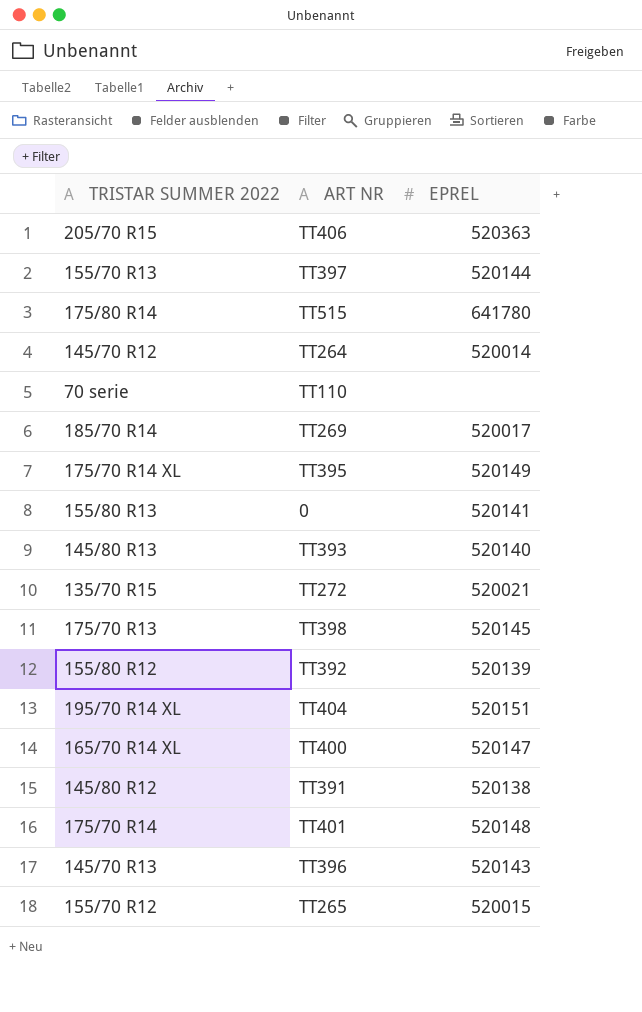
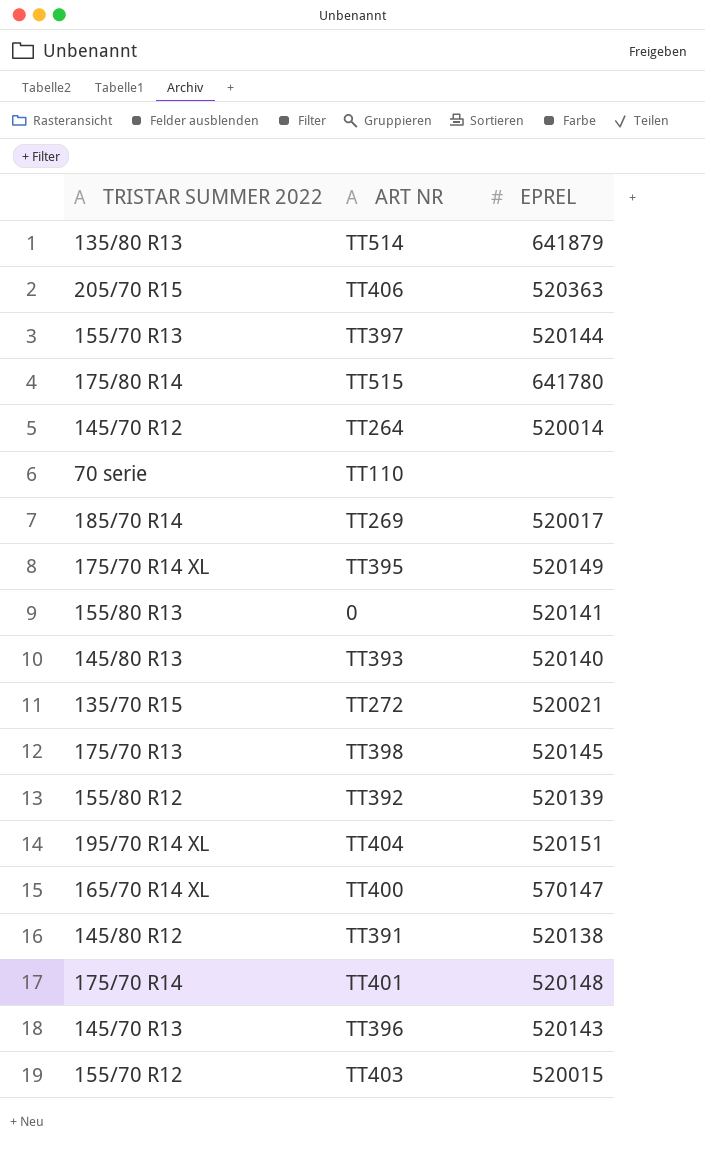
row 135/80 R13: none -> TT514 | 641879
165/70 R14 XL | EPREL: 520147 -> 570147
155/70 R12 | ART NR: TT265 -> TT403

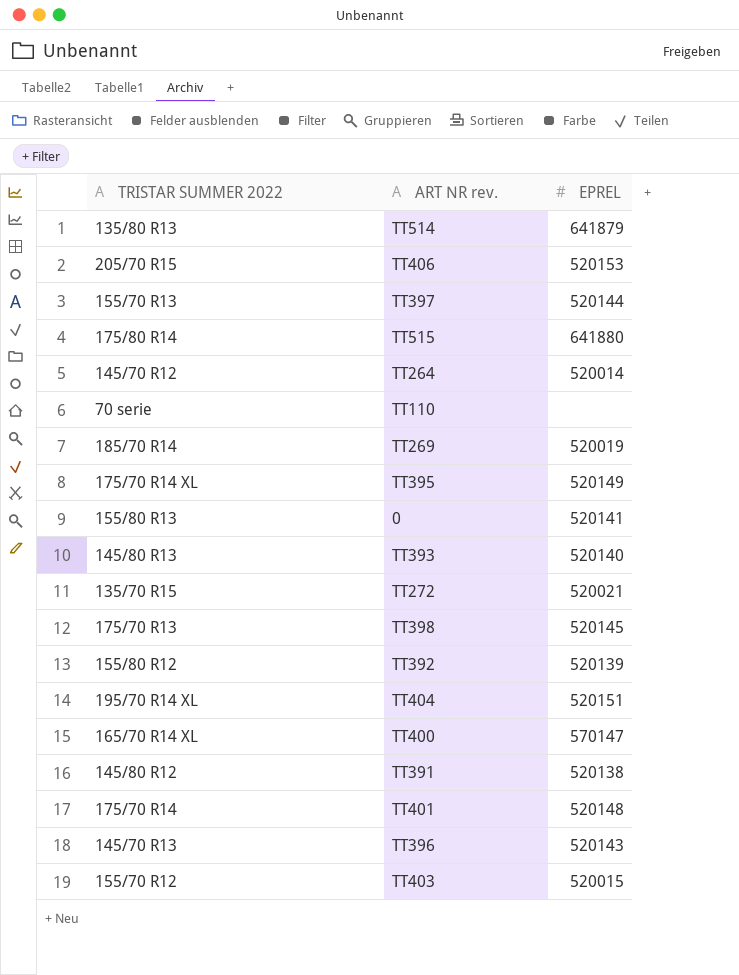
column name: ART NR -> ART NR rev.
205/70 R15 | EPREL: 520363 -> 520153
175/80 R14 | EPREL: 641780 -> 641880
185/70 R14 | EPREL: 520017 -> 520019

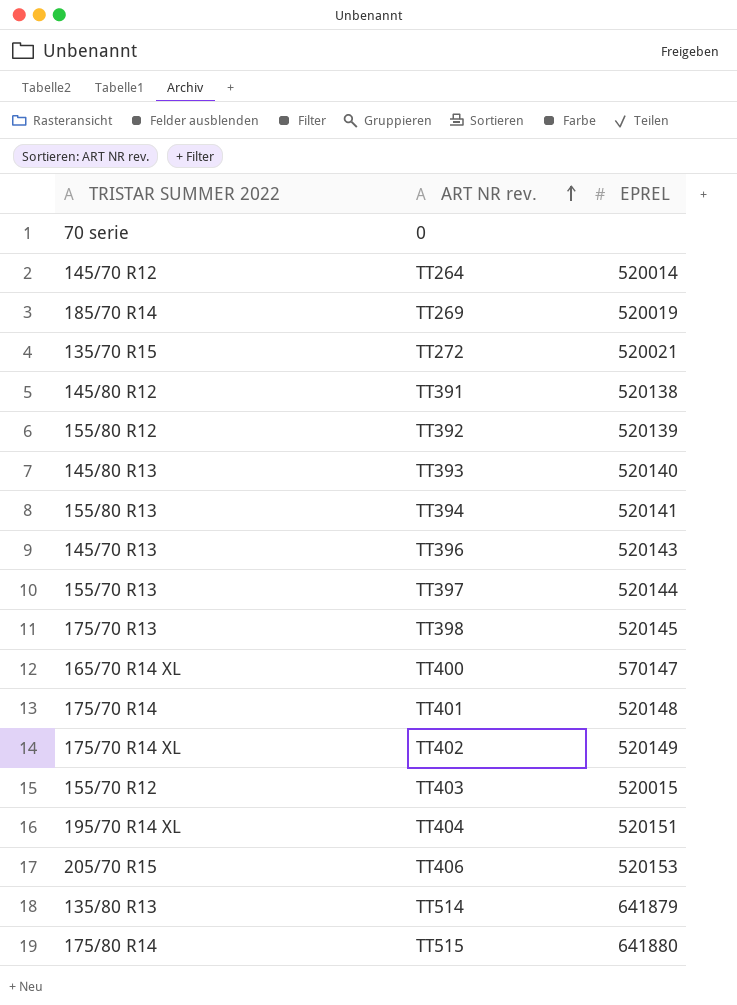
row order: none -> ART NR rev. ascending
70 serie | ART NR rev.: TT110 -> 0
155/80 R13 | ART NR rev.: 0 -> TT394
175/70 R14 XL | ART NR rev.: TT395 -> TT402

